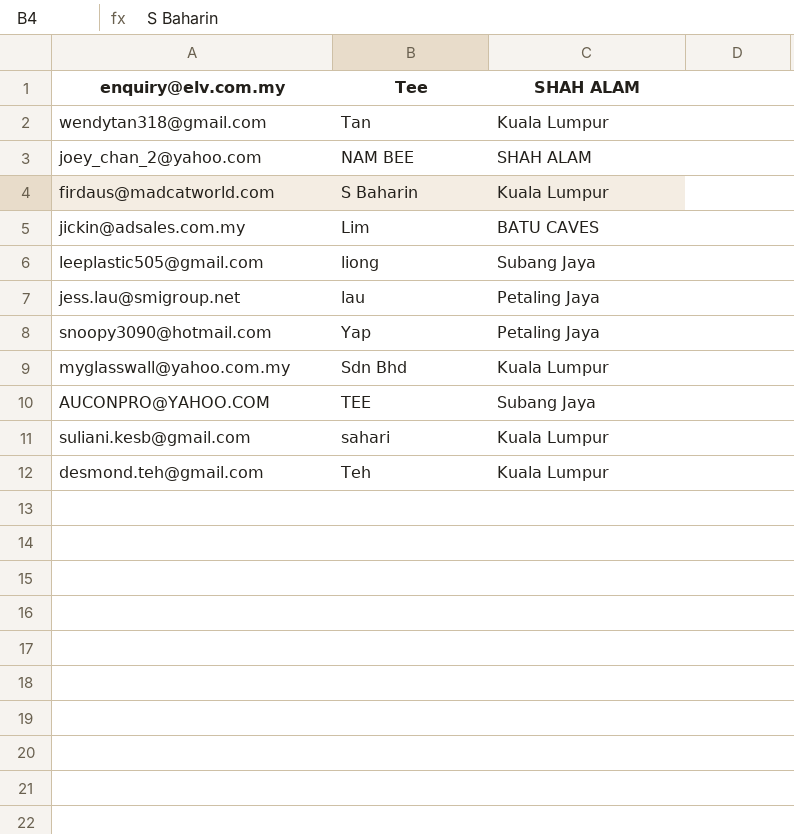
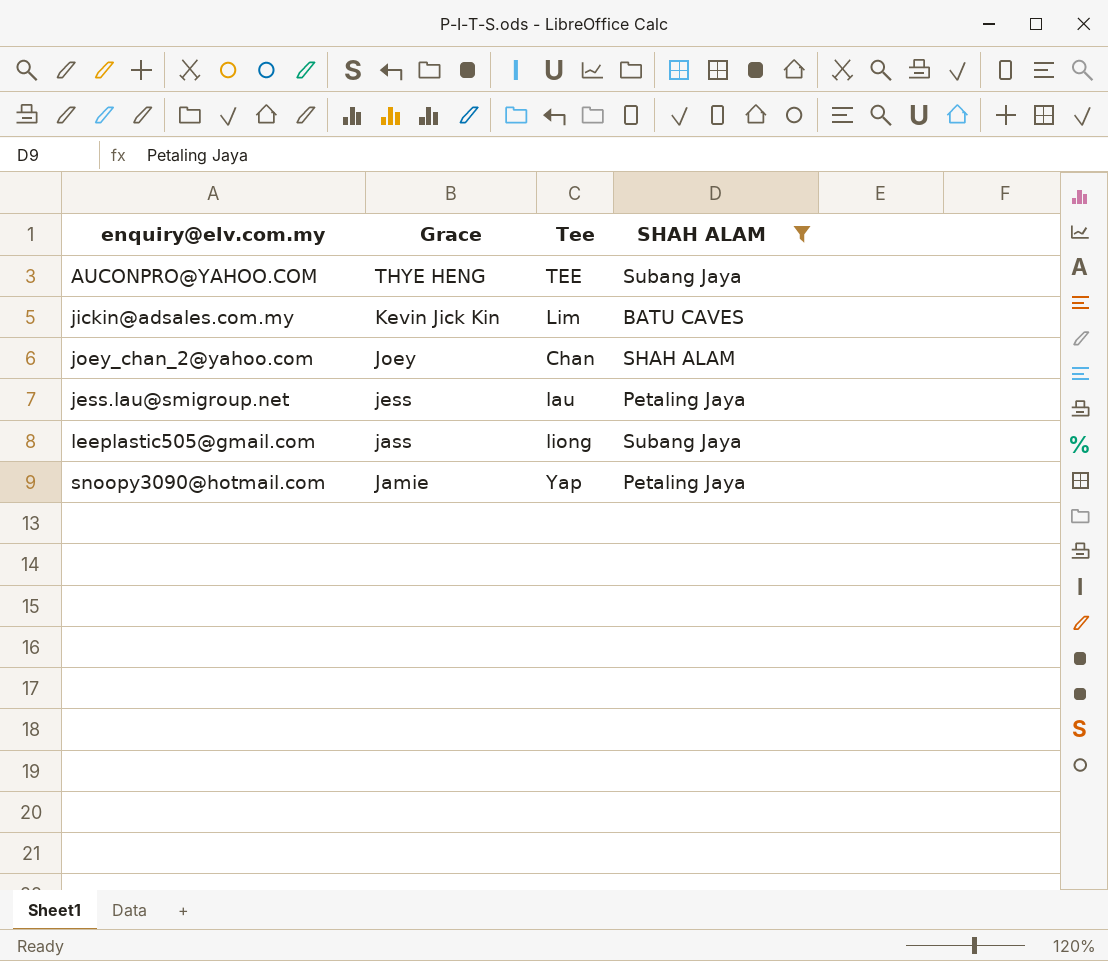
filter: none -> SHAH ALAM != Kuala Lumpur
row order: none -> Grace descending
column Grace | position: none -> 2
joey_chan_2@yahoo.com | Tee: NAM BEE -> Chan

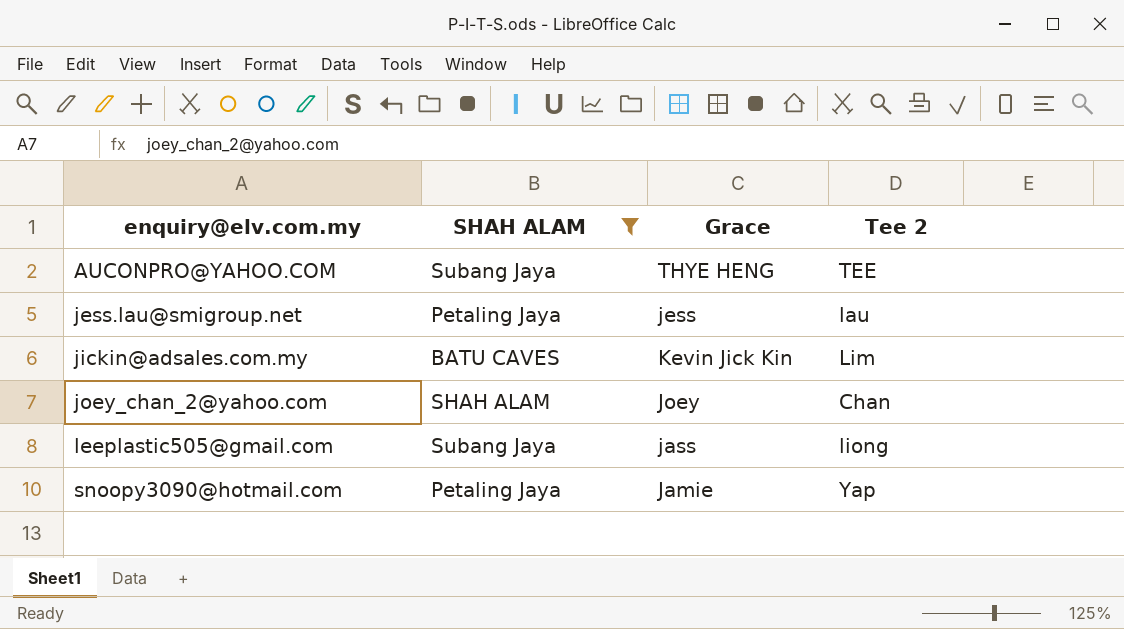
row order: Grace descending -> enquiry@elv.com.my ascending
column SHAH ALAM | position: 4 -> 2
column name: Tee -> Tee 2

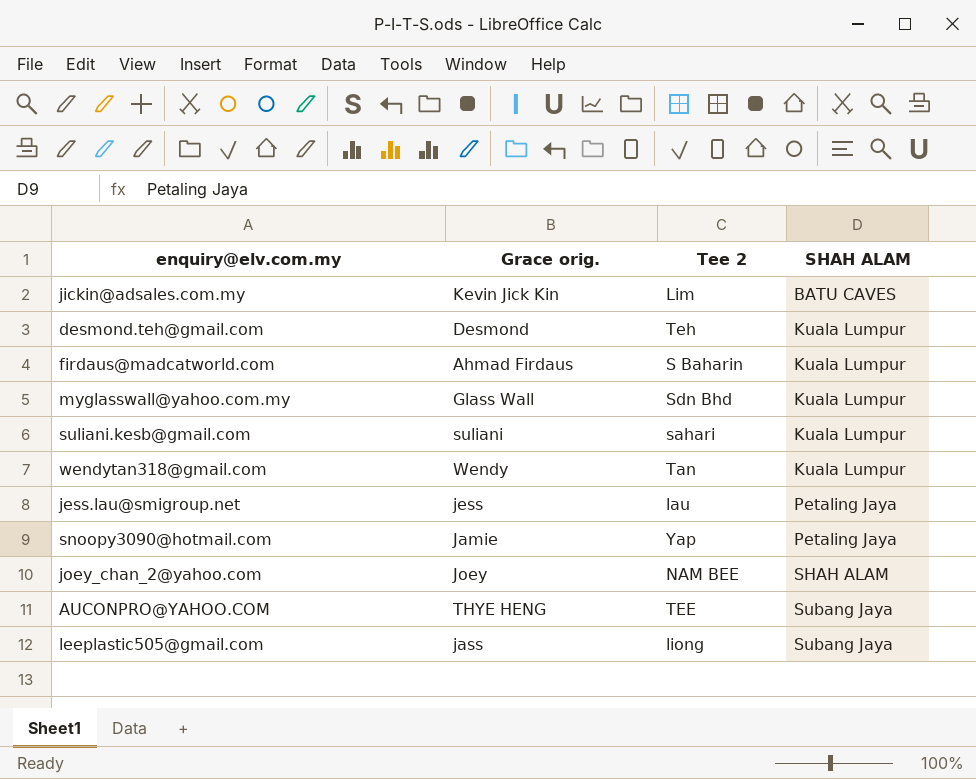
filter: SHAH ALAM != Kuala Lumpur -> none
row order: enquiry@elv.com.my ascending -> SHAH ALAM ascending
column name: Grace -> Grace orig.
column SHAH ALAM | position: 2 -> 4
joey_chan_2@yahoo.com | Tee 2: Chan -> NAM BEE

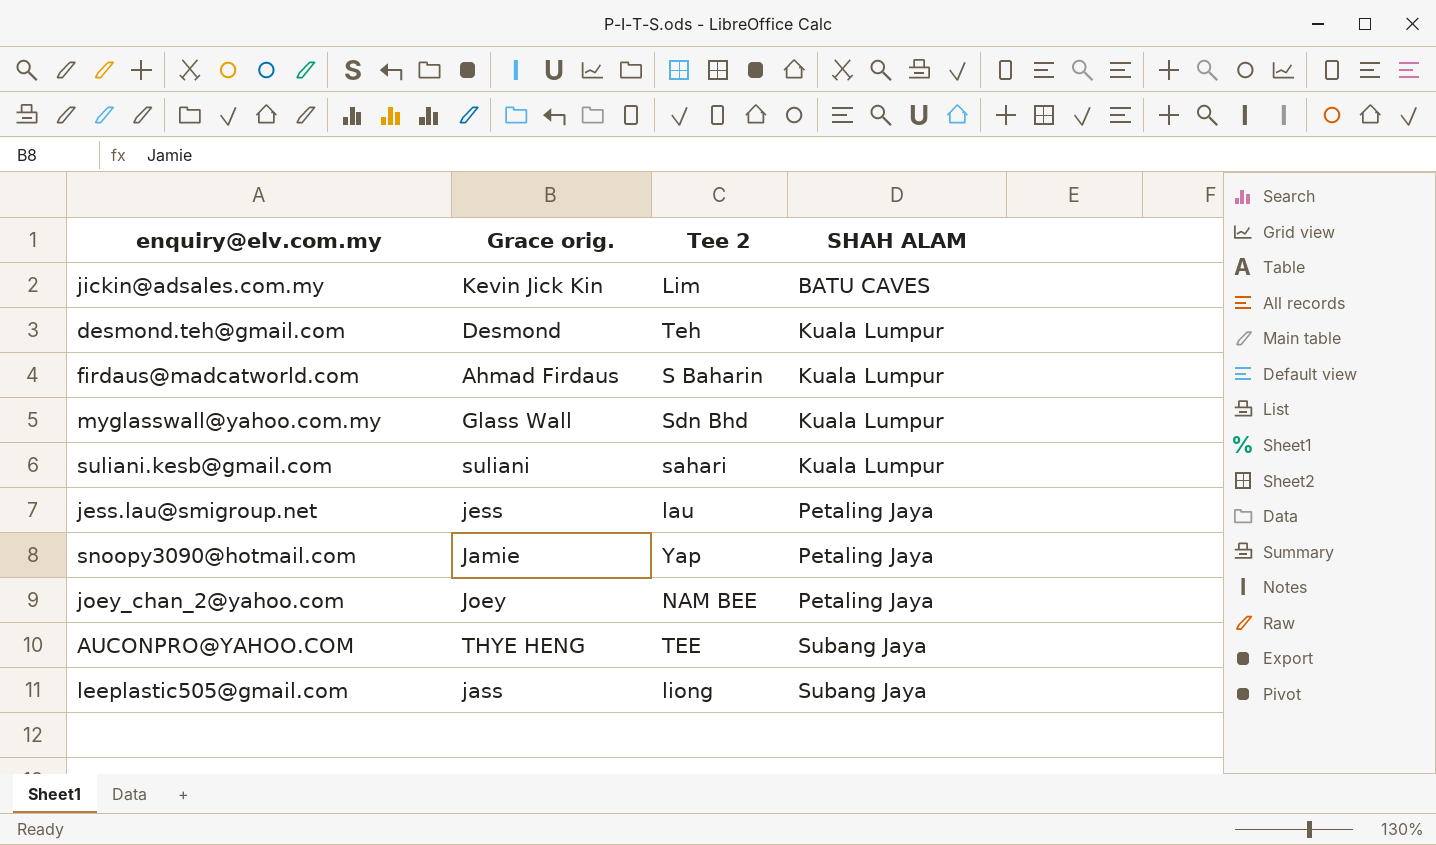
row wendytan318@gmail.com: Wendy | Tan | Kuala Lumpur -> none
joey_chan_2@yahoo.com | SHAH ALAM: SHAH ALAM -> Petaling Jaya

